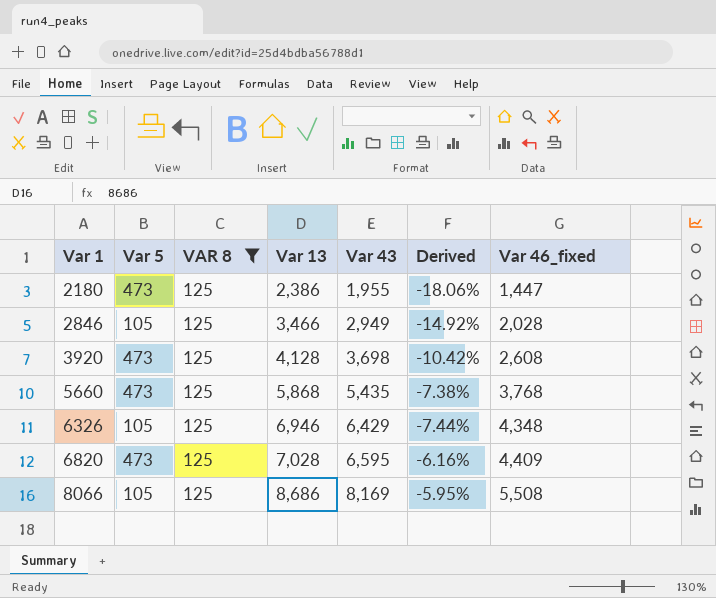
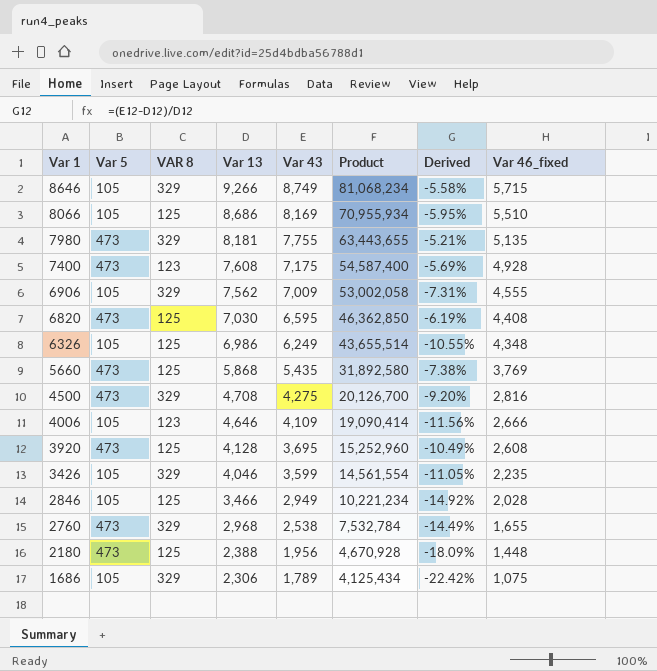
filter: VAR 8 = 125 -> none
row order: Var 1 ascending -> Var 1 descending
column Product | formula: none -> [Var 13] * [Var 43]
8066 | Var 46_fixed: 5,508 -> 5,510
6820 | Var 13: 7,028 -> 7,030
6820 | Derived: -6.16% -> -6.19%
6820 | Var 46_fixed: 4,409 -> 4,408
6326 | Var 13: 6,946 -> 6,986
6326 | Var 43: 6,429 -> 6,249
6326 | Derived: -7.44% -> -10.55%
5660 | Var 46_fixed: 3,768 -> 3,769
3920 | Var 43: 3,698 -> 3,695
3920 | Derived: -10.42% -> -10.49%
2180 | Var 13: 2,386 -> 2,388
2180 | Var 43: 1,955 -> 1,956
2180 | Derived: -18.06% -> -18.09%
2180 | Var 46_fixed: 1,447 -> 1,448

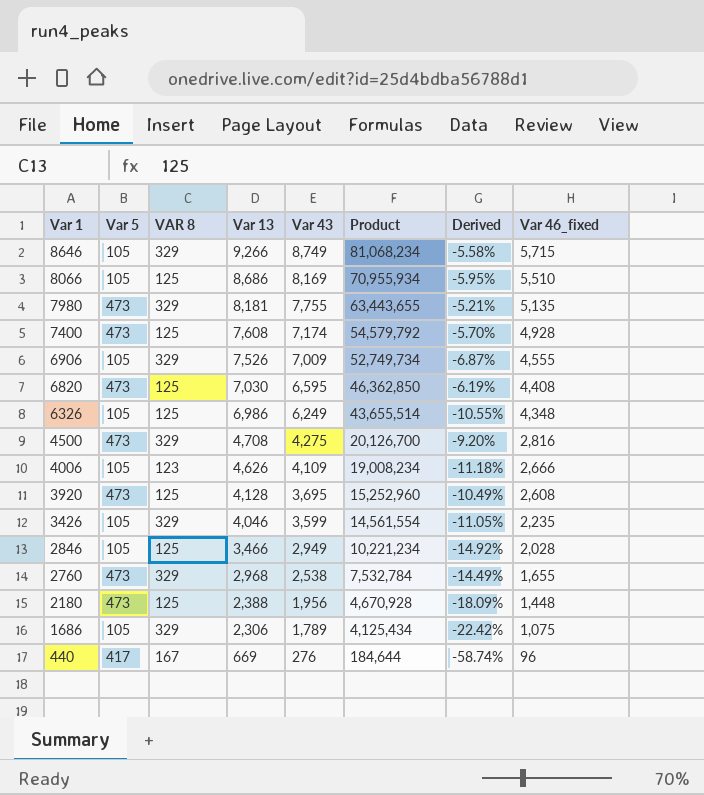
row 5660: 473 | 125 | 5,868 | 5,435 | 31,892,580 | -7.38% | 3,769 -> none
7400 | VAR 8: 123 -> 125
7400 | Var 43: 7,175 -> 7,174
7400 | Product: 54,587,400 -> 54,579,792
7400 | Derived: -5.69% -> -5.70%
6906 | Var 13: 7,562 -> 7,526
6906 | Product: 53,002,058 -> 52,749,734
6906 | Derived: -7.31% -> -6.87%
4006 | Var 13: 4,646 -> 4,626
4006 | Product: 19,090,414 -> 19,008,234
4006 | Derived: -11.56% -> -11.18%
row 440: none -> 417 | 167 | 669 | 276 | 184,644 | -58.74% | 96

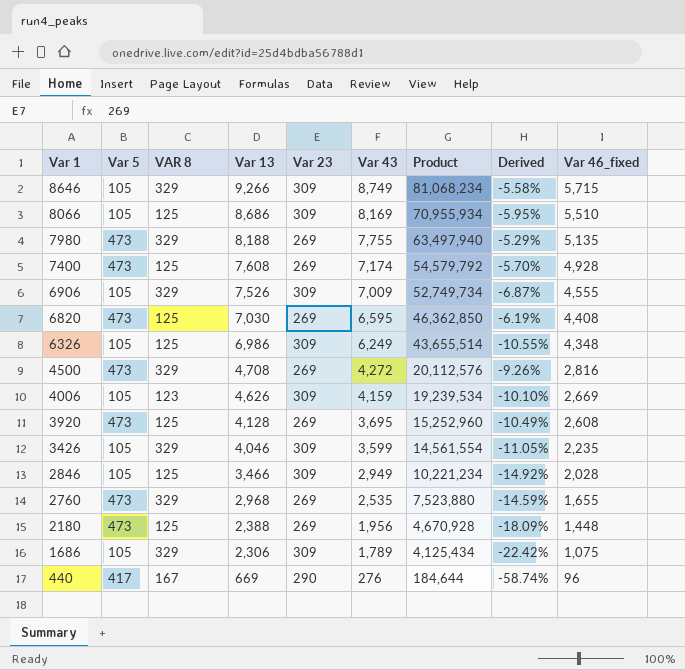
column Var 23 | position: none -> 5
7980 | Var 13: 8,181 -> 8,188
7980 | Product: 63,443,655 -> 63,497,940
7980 | Derived: -5.21% -> -5.29%
4500 | Var 43: 4,275 -> 4,272
4500 | Product: 20,126,700 -> 20,112,576
4500 | Derived: -9.20% -> -9.26%
4006 | Var 43: 4,109 -> 4,159
4006 | Product: 19,008,234 -> 19,239,534
4006 | Derived: -11.18% -> -10.10%
4006 | Var 46_fixed: 2,666 -> 2,669
2760 | Var 43: 2,538 -> 2,535
2760 | Product: 7,532,784 -> 7,523,880
2760 | Derived: -14.49% -> -14.59%

